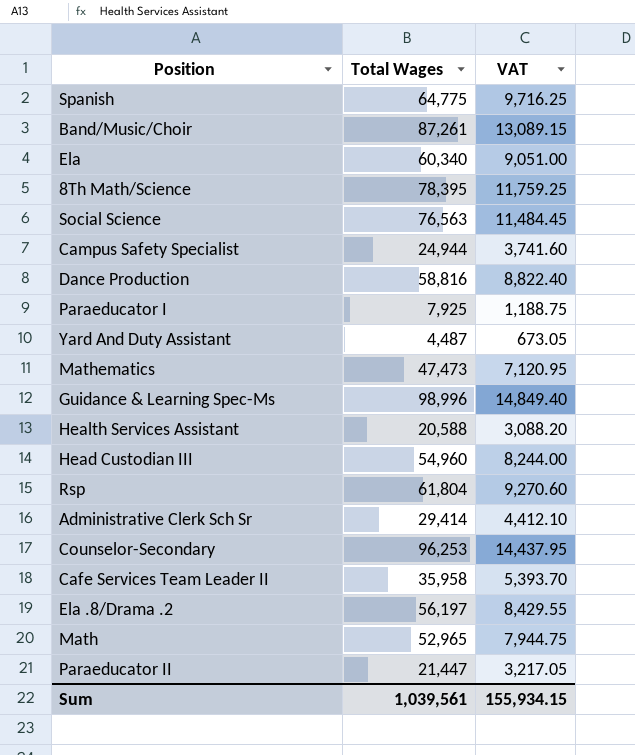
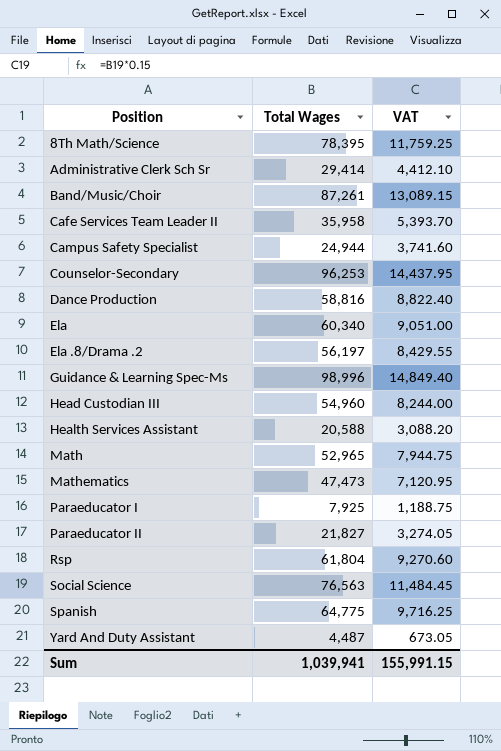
row order: none -> Position ascending
Paraeducator II | Total Wages: 21,447 -> 21,827
Paraeducator II | VAT: 3,217.05 -> 3,274.05
Sum | Total Wages: 1,039,561 -> 1,039,941
Sum | VAT: 155,934.15 -> 155,991.15

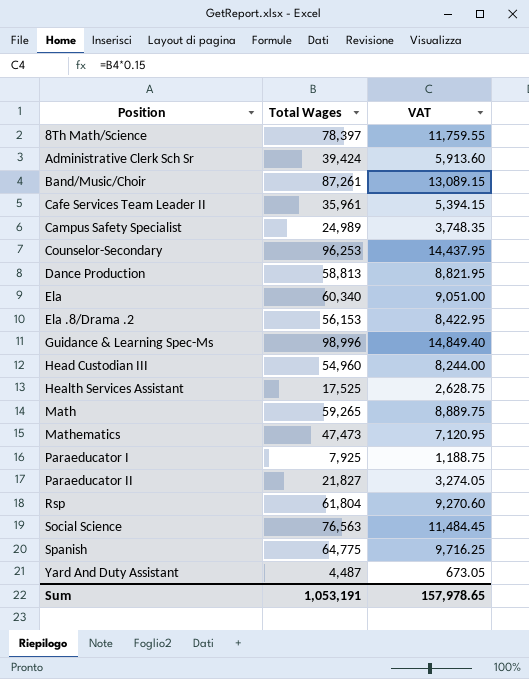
8Th Math/Science | Total Wages: 78,395 -> 78,397
8Th Math/Science | VAT: 11,759.25 -> 11,759.55
Administrative Clerk Sch Sr | Total Wages: 29,414 -> 39,424
Administrative Clerk Sch Sr | VAT: 4,412.10 -> 5,913.60
Cafe Services Team Leader II | Total Wages: 35,958 -> 35,961
Cafe Services Team Leader II | VAT: 5,393.70 -> 5,394.15
Campus Safety Specialist | Total Wages: 24,944 -> 24,989
Campus Safety Specialist | VAT: 3,741.60 -> 3,748.35
Dance Production | Total Wages: 58,816 -> 58,813
Dance Production | VAT: 8,822.40 -> 8,821.95
Ela .8/Drama .2 | Total Wages: 56,197 -> 56,153
Ela .8/Drama .2 | VAT: 8,429.55 -> 8,422.95
Health Services Assistant | Total Wages: 20,588 -> 17,525
Health Services Assistant | VAT: 3,088.20 -> 2,628.75
Math | Total Wages: 52,965 -> 59,265
Math | VAT: 7,944.75 -> 8,889.75
Sum | Total Wages: 1,039,941 -> 1,053,191
Sum | VAT: 155,991.15 -> 157,978.65

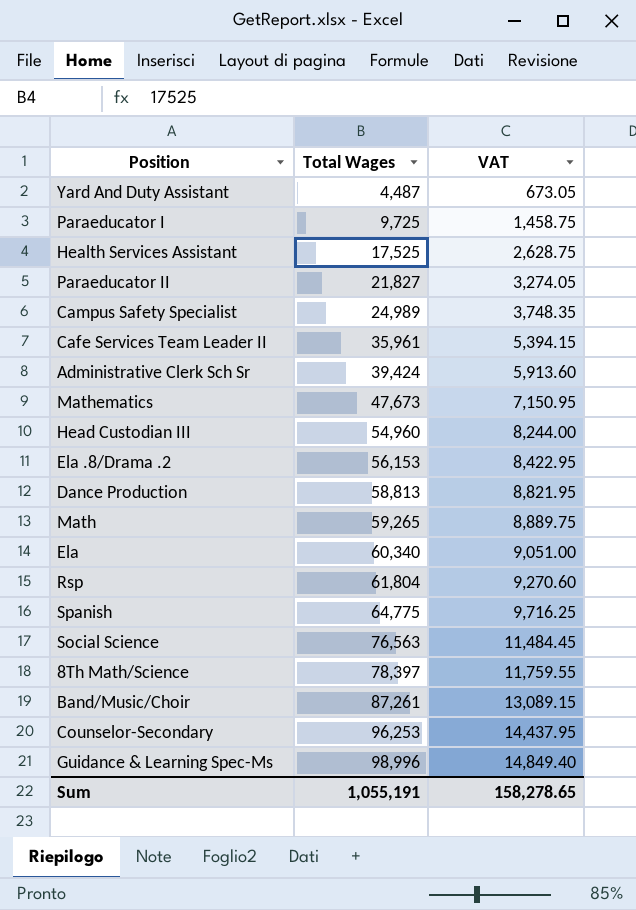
row order: Position ascending -> Total Wages ascending
Paraeducator I | Total Wages: 7,925 -> 9,725
Paraeducator I | VAT: 1,188.75 -> 1,458.75
Mathematics | Total Wages: 47,473 -> 47,673
Mathematics | VAT: 7,120.95 -> 7,150.95
Sum | Total Wages: 1,053,191 -> 1,055,191
Sum | VAT: 157,978.65 -> 158,278.65

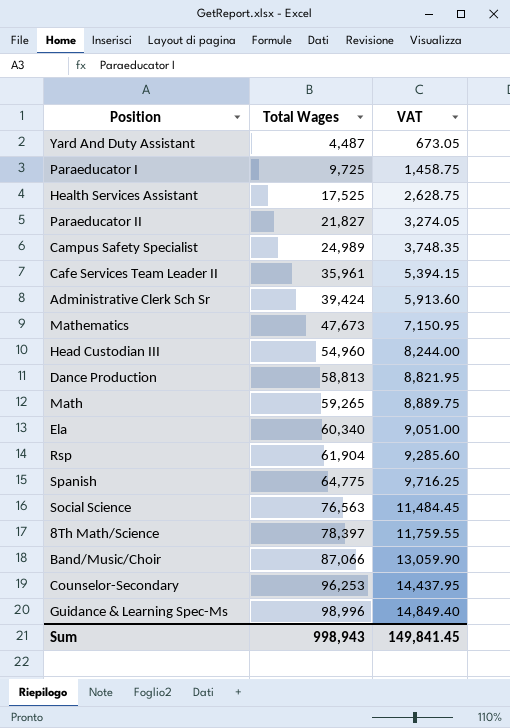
row Ela .8/Drama .2: 56,153 | 8,422.95 -> none
Rsp | Total Wages: 61,804 -> 61,904
Rsp | VAT: 9,270.60 -> 9,285.60
Band/Music/Choir | Total Wages: 87,261 -> 87,066
Band/Music/Choir | VAT: 13,089.15 -> 13,059.90
Sum | Total Wages: 1,055,191 -> 998,943
Sum | VAT: 158,278.65 -> 149,841.45

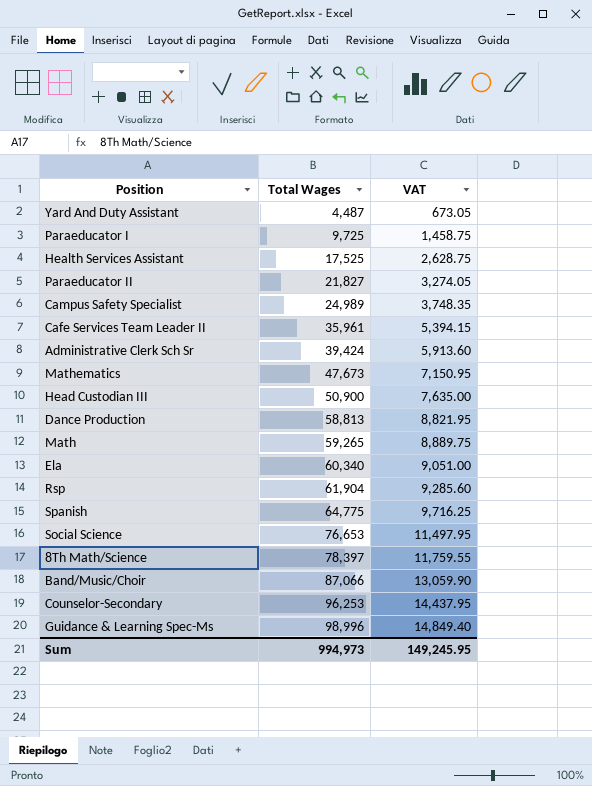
Head Custodian III | Total Wages: 54,960 -> 50,900
Head Custodian III | VAT: 8,244.00 -> 7,635.00
Social Science | Total Wages: 76,563 -> 76,653
Social Science | VAT: 11,484.45 -> 11,497.95
Sum | Total Wages: 998,943 -> 994,973
Sum | VAT: 149,841.45 -> 149,245.95

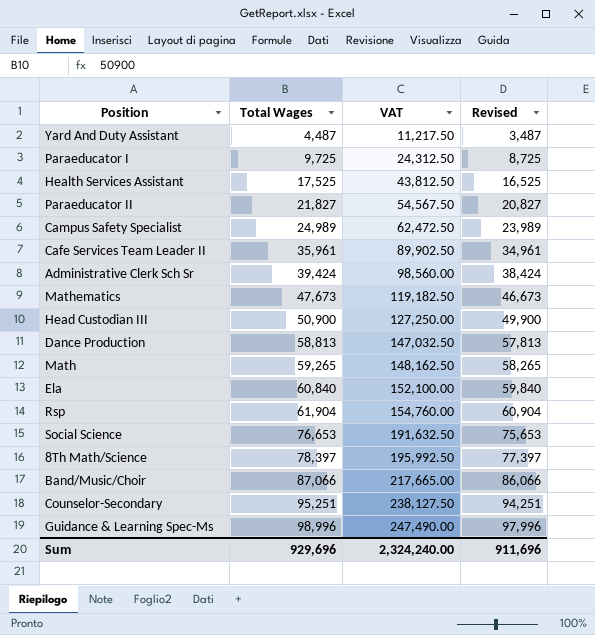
column VAT | formula: [Total Wages] * 0.15 -> [Total Wages] * 2.5
column Revised | formula: none -> [Total Wages] - 1000
row Spanish: 64,775 | 9,716.25 -> none
Ela | Total Wages: 60,340 -> 60,840
Counselor-Secondary | Total Wages: 96,253 -> 95,251
Sum | Total Wages: 994,973 -> 929,696
Sum | VAT: 149,245.95 -> 2,324,240.00

